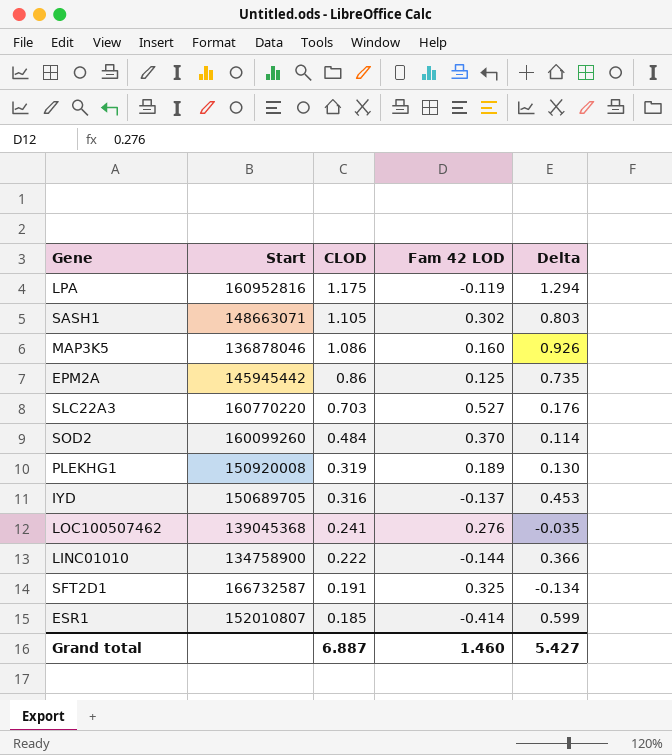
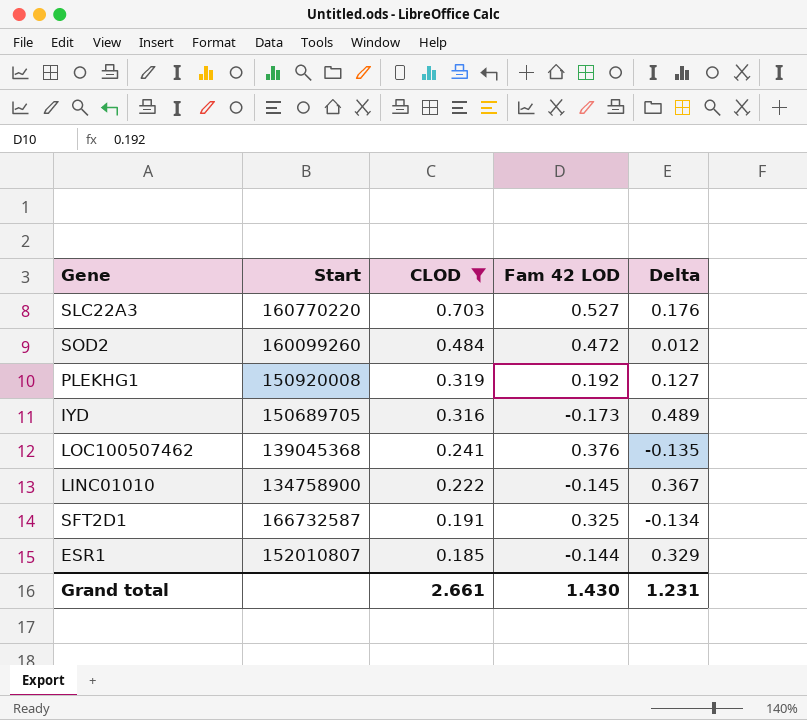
filter: none -> CLOD <= 0.703
SOD2 | Fam 42 LOD: 0.370 -> 0.472
SOD2 | Delta: 0.114 -> 0.012
PLEKHG1 | Fam 42 LOD: 0.189 -> 0.192
PLEKHG1 | Delta: 0.130 -> 0.127
IYD | Fam 42 LOD: -0.137 -> -0.173
IYD | Delta: 0.453 -> 0.489
LOC100507462 | Fam 42 LOD: 0.276 -> 0.376
LOC100507462 | Delta: -0.035 -> -0.135
LINC01010 | Fam 42 LOD: -0.144 -> -0.145
LINC01010 | Delta: 0.366 -> 0.367
ESR1 | Fam 42 LOD: -0.414 -> -0.144
ESR1 | Delta: 0.599 -> 0.329
Grand total | CLOD: 6.887 -> 2.661
Grand total | Fam 42 LOD: 1.460 -> 1.430
Grand total | Delta: 5.427 -> 1.231

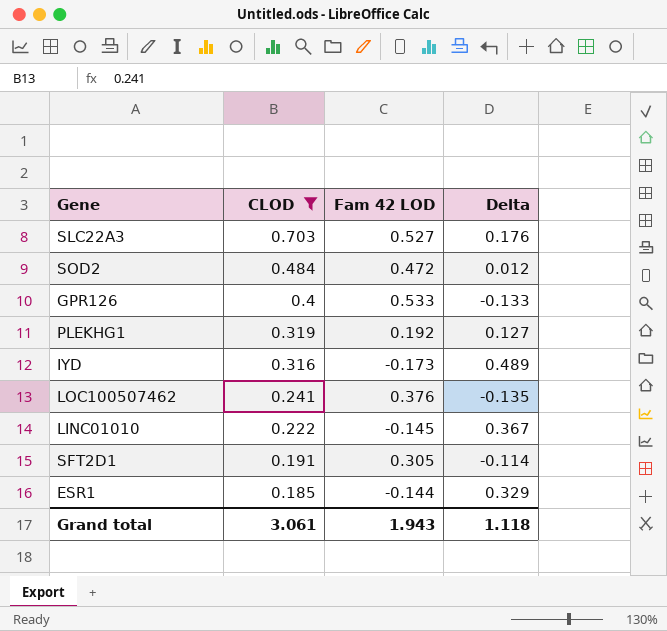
column Start | position: 2 -> none
row GPR126: none -> 0.4 | 0.533 | -0.133
SFT2D1 | Fam 42 LOD: 0.325 -> 0.305
SFT2D1 | Delta: -0.134 -> -0.114
Grand total | CLOD: 2.661 -> 3.061
Grand total | Fam 42 LOD: 1.430 -> 1.943
Grand total | Delta: 1.231 -> 1.118

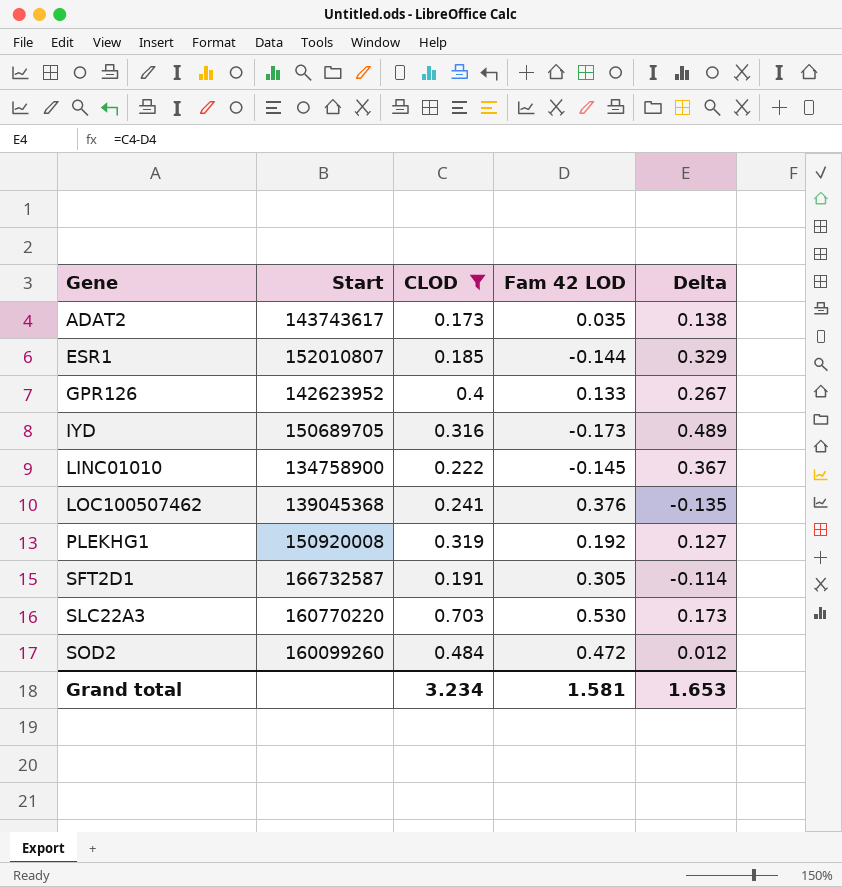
row order: CLOD descending -> Gene ascending
column Start | position: none -> 2
row ADAT2: none -> 143743617 | 0.173 | 0.035 | 0.138
GPR126 | Fam 42 LOD: 0.533 -> 0.133
GPR126 | Delta: -0.133 -> 0.267
SLC22A3 | Fam 42 LOD: 0.527 -> 0.530
SLC22A3 | Delta: 0.176 -> 0.173
Grand total | CLOD: 3.061 -> 3.234
Grand total | Fam 42 LOD: 1.943 -> 1.581
Grand total | Delta: 1.118 -> 1.653

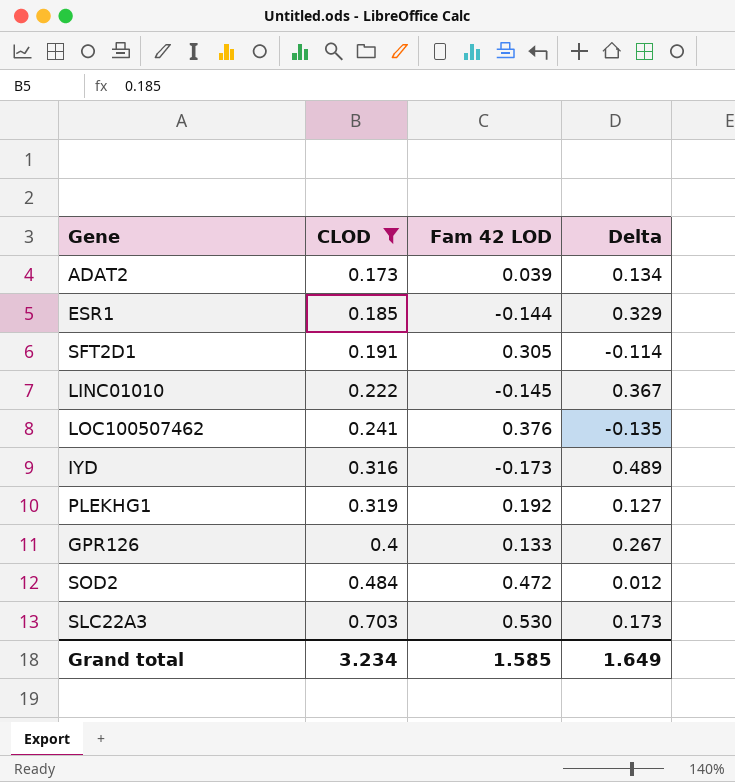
row order: Gene ascending -> CLOD ascending
column Start | position: 2 -> none
ADAT2 | Fam 42 LOD: 0.035 -> 0.039
ADAT2 | Delta: 0.138 -> 0.134
Grand total | Fam 42 LOD: 1.581 -> 1.585
Grand total | Delta: 1.653 -> 1.649

